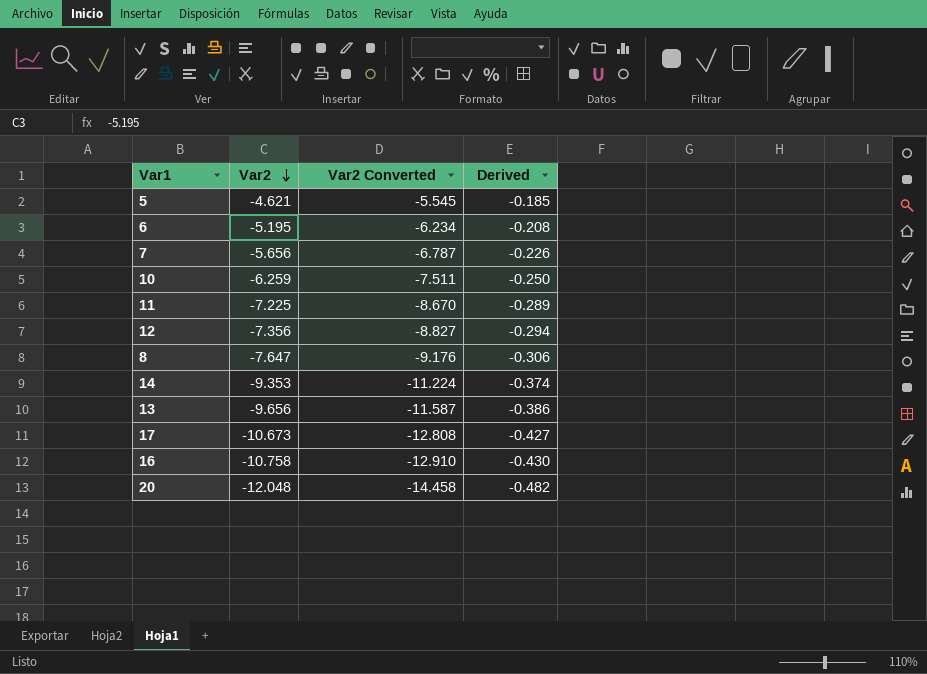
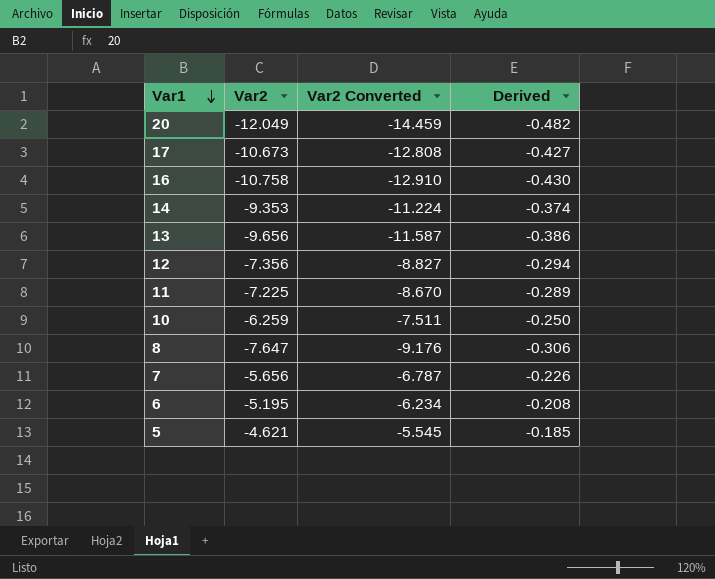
row order: Var2 descending -> Var1 descending
20 | Var2: -12.048 -> -12.049
20 | Var2 Converted: -14.458 -> -14.459

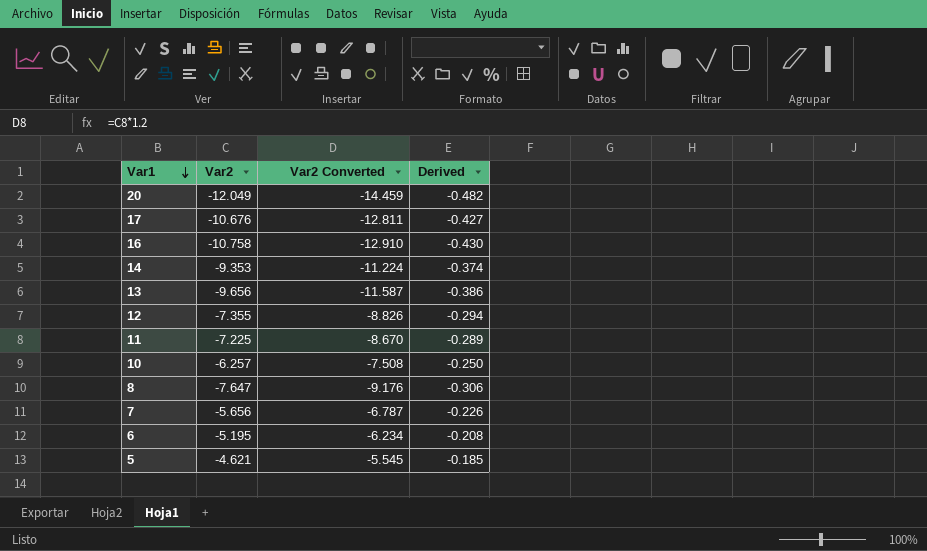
17 | Var2: -10.673 -> -10.676
17 | Var2 Converted: -12.808 -> -12.811
12 | Var2: -7.356 -> -7.355
12 | Var2 Converted: -8.827 -> -8.826
10 | Var2: -6.259 -> -6.257
10 | Var2 Converted: -7.511 -> -7.508

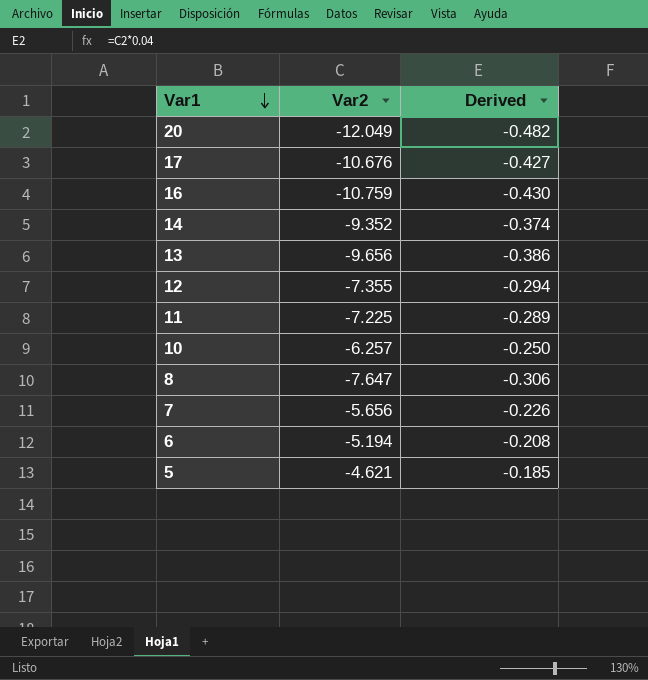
column Var2 Converted | formula: [Var2] * 1.2 -> none
16 | Var2: -10.758 -> -10.759
14 | Var2: -9.353 -> -9.352
6 | Var2: -5.195 -> -5.194

